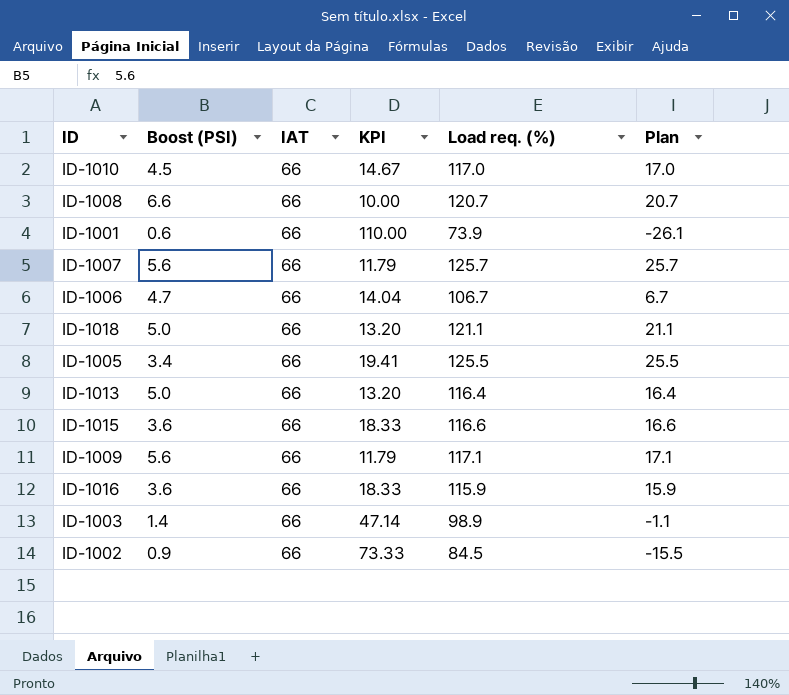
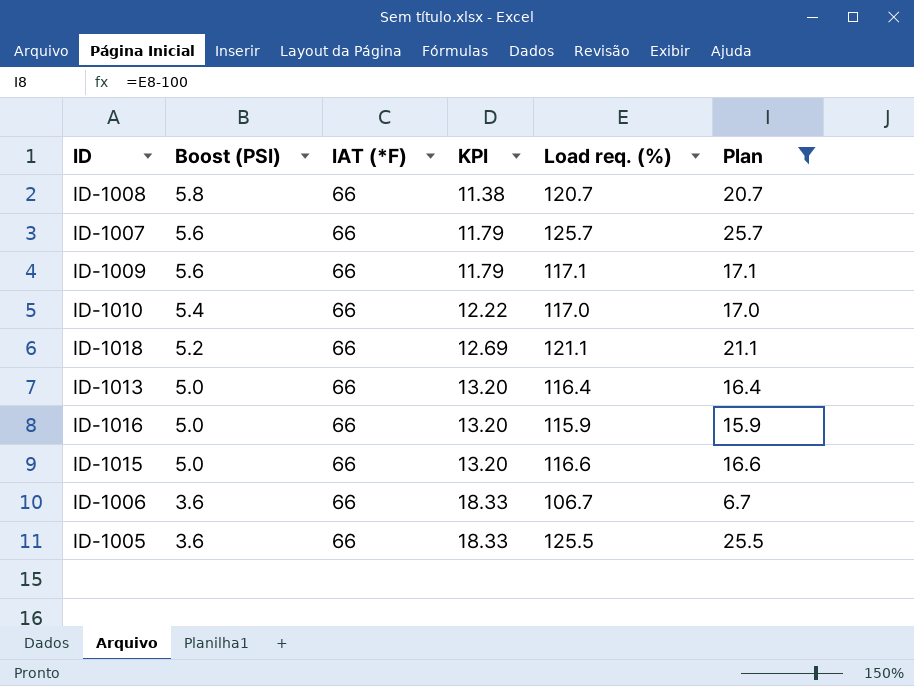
filter: none -> Plan >= 6.7
row order: none -> Boost (PSI) descending
column name: IAT -> IAT (*F)
ID-1008 | Boost (PSI): 6.6 -> 5.8
ID-1008 | KPI: 10.00 -> 11.38
ID-1010 | Boost (PSI): 4.5 -> 5.4
ID-1010 | KPI: 14.67 -> 12.22
ID-1018 | Boost (PSI): 5.0 -> 5.2
ID-1018 | KPI: 13.20 -> 12.69
ID-1016 | Boost (PSI): 3.6 -> 5.0
ID-1016 | KPI: 18.33 -> 13.20
ID-1015 | Boost (PSI): 3.6 -> 5.0
ID-1015 | KPI: 18.33 -> 13.20
ID-1006 | Boost (PSI): 4.7 -> 3.6
ID-1006 | KPI: 14.04 -> 18.33
ID-1005 | Boost (PSI): 3.4 -> 3.6
ID-1005 | KPI: 19.41 -> 18.33

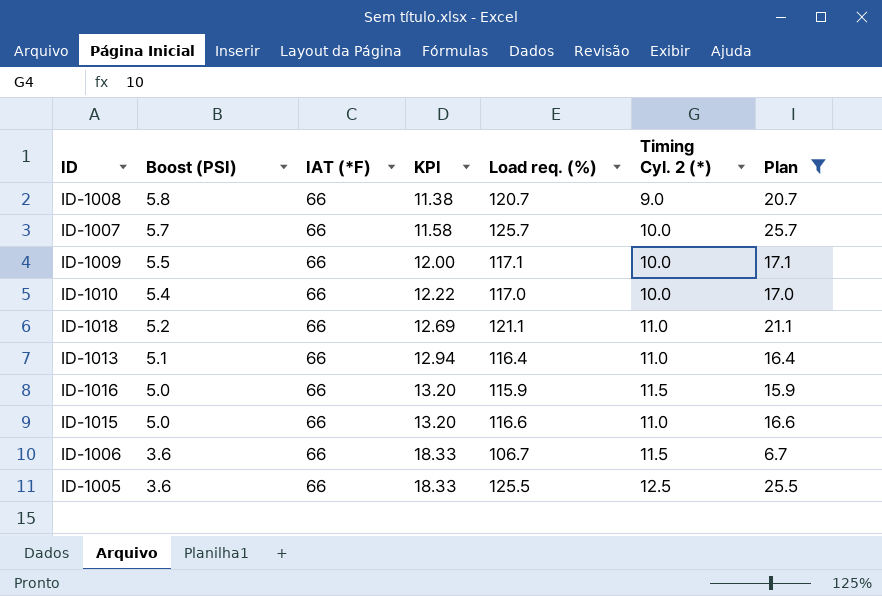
column Timing Cyl. 2 (*) | position: none -> 6
ID-1007 | Boost (PSI): 5.6 -> 5.7
ID-1007 | KPI: 11.79 -> 11.58
ID-1009 | Boost (PSI): 5.6 -> 5.5
ID-1009 | KPI: 11.79 -> 12.00
ID-1013 | Boost (PSI): 5.0 -> 5.1
ID-1013 | KPI: 13.20 -> 12.94

